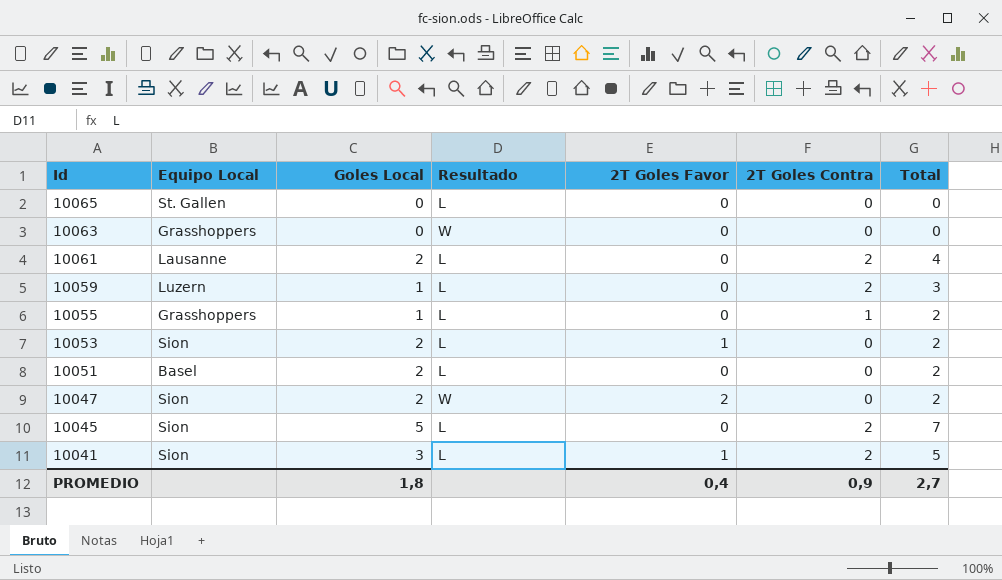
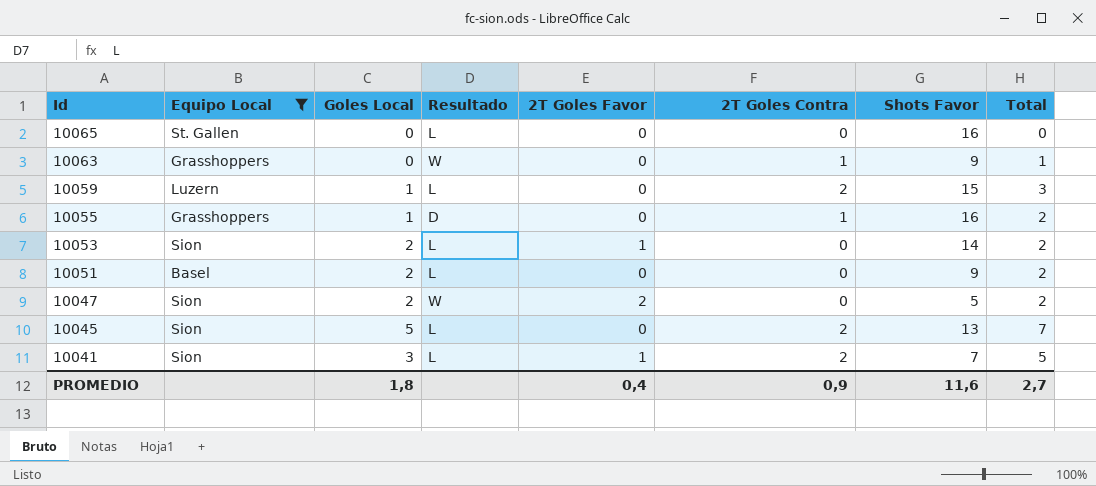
filter: none -> Equipo Local != Lausanne
column Shots Favor | position: none -> 7
10063 | 2T Goles Contra: 0 -> 1
10063 | Total: 0 -> 1
10055 | Resultado: L -> D

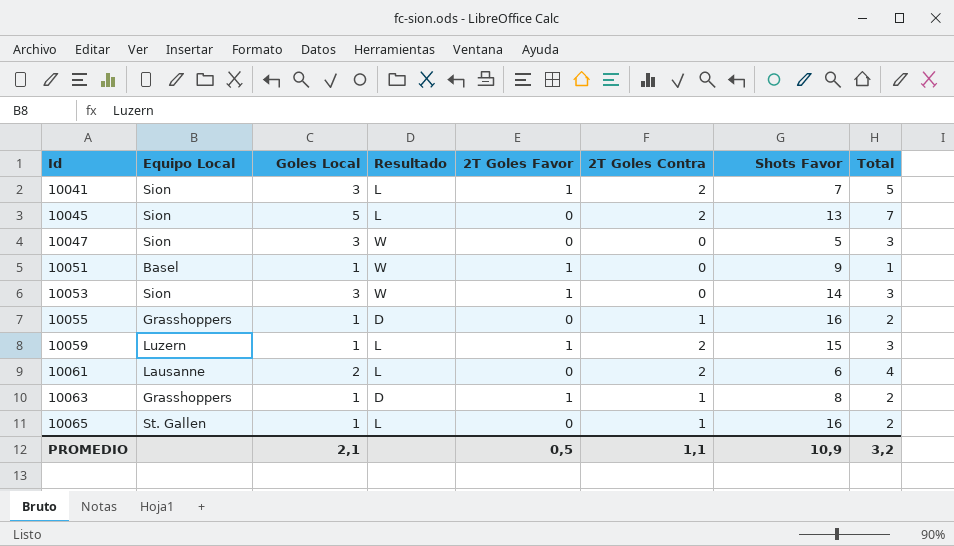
filter: Equipo Local != Lausanne -> none
row order: Id descending -> Id ascending
10047 | Goles Local: 2 -> 3
10047 | 2T Goles Favor: 2 -> 0
10047 | Total: 2 -> 3
10051 | Goles Local: 2 -> 1
10051 | Resultado: L -> W
10051 | 2T Goles Favor: 0 -> 1
10051 | Total: 2 -> 1
10053 | Goles Local: 2 -> 3
10053 | Resultado: L -> W
10053 | Total: 2 -> 3
10059 | 2T Goles Favor: 0 -> 1
10063 | Goles Local: 0 -> 1
10063 | Resultado: W -> D
10063 | 2T Goles Favor: 0 -> 1
10063 | Shots Favor: 9 -> 8
10063 | Total: 1 -> 2
10065 | Goles Local: 0 -> 1
10065 | 2T Goles Contra: 0 -> 1
10065 | Total: 0 -> 2
PROMEDIO | Goles Local: 1,8 -> 2,1
PROMEDIO | 2T Goles Favor: 0,4 -> 0,5
PROMEDIO | 2T Goles Contra: 0,9 -> 1,1
PROMEDIO | Shots Favor: 11,6 -> 10,9
PROMEDIO | Total: 2,7 -> 3,2

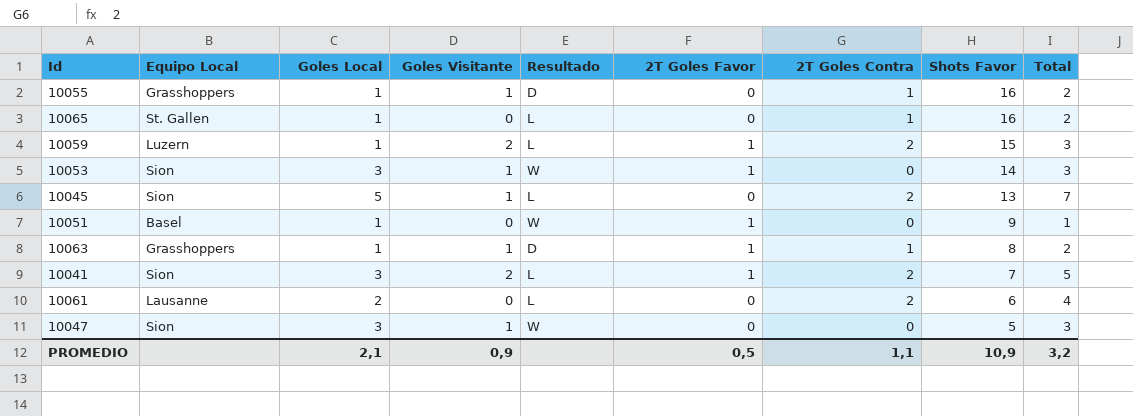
row order: Id ascending -> Shots Favor descending
column Goles Visitante | position: none -> 4

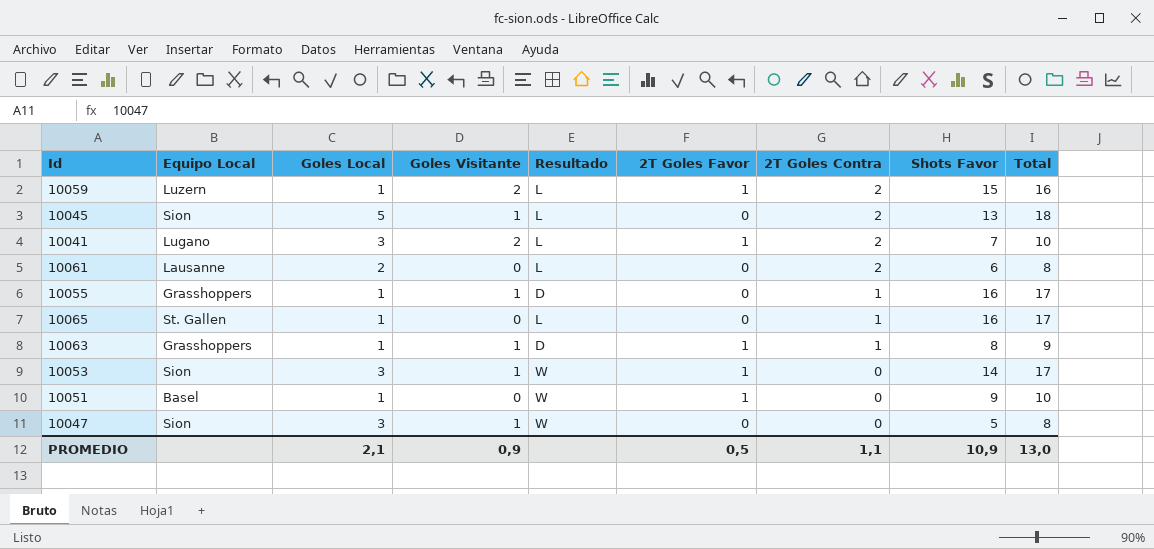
row order: Shots Favor descending -> 2T Goles Contra descending
column Total | formula: [Goles Local] + [2T Goles Contra] -> [Goles Local] + [Shots Favor]
10041 | Equipo Local: Sion -> Lugano
PROMEDIO | Total: 3,2 -> 13,0

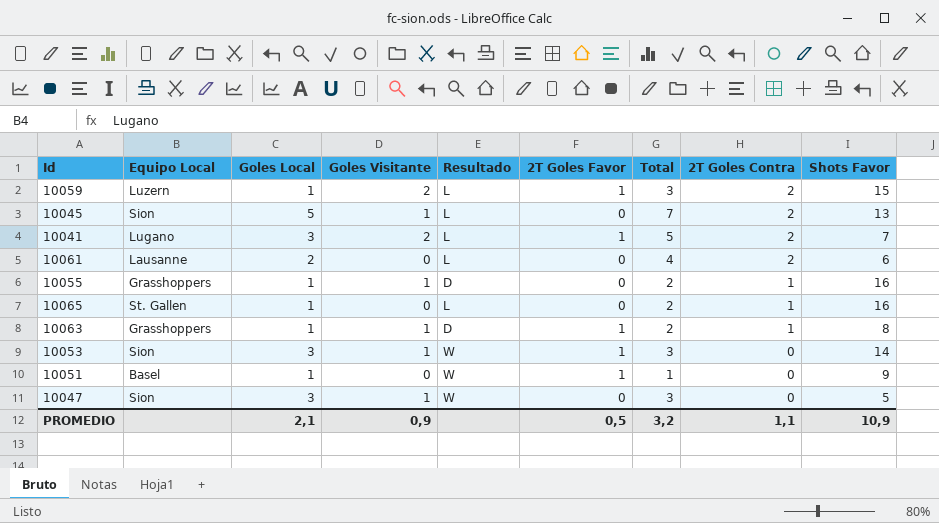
column Total | formula: [Goles Local] + [Shots Favor] -> [Goles Local] + [2T Goles Contra]
column Total | position: 9 -> 7
PROMEDIO | Total: 13,0 -> 3,2

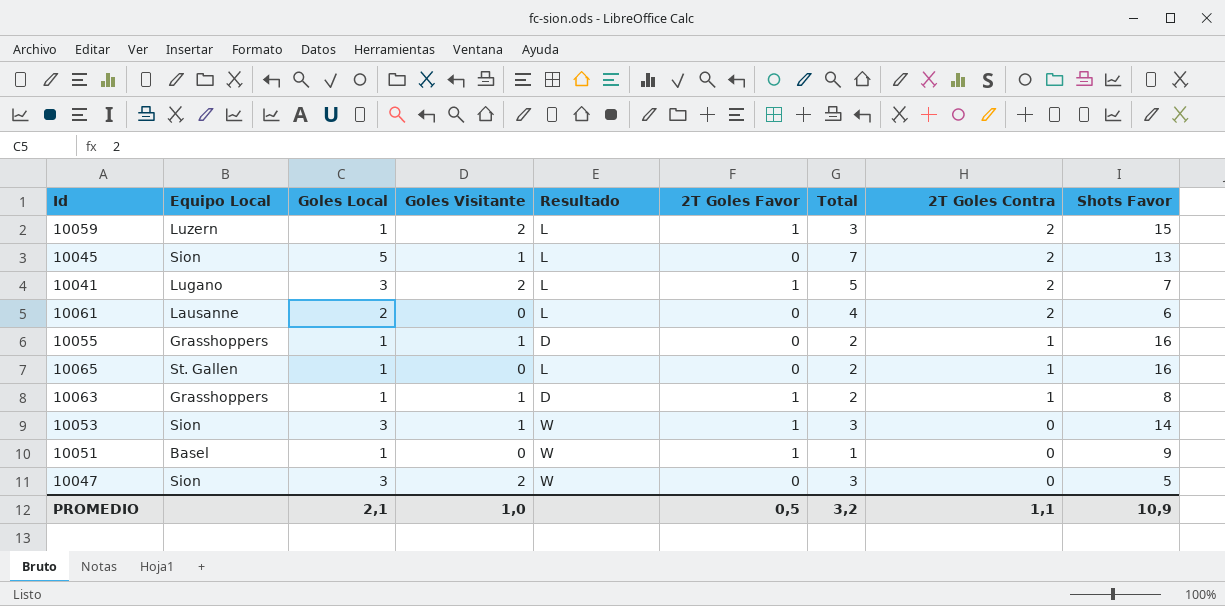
10047 | Goles Visitante: 1 -> 2
PROMEDIO | Goles Visitante: 0,9 -> 1,0

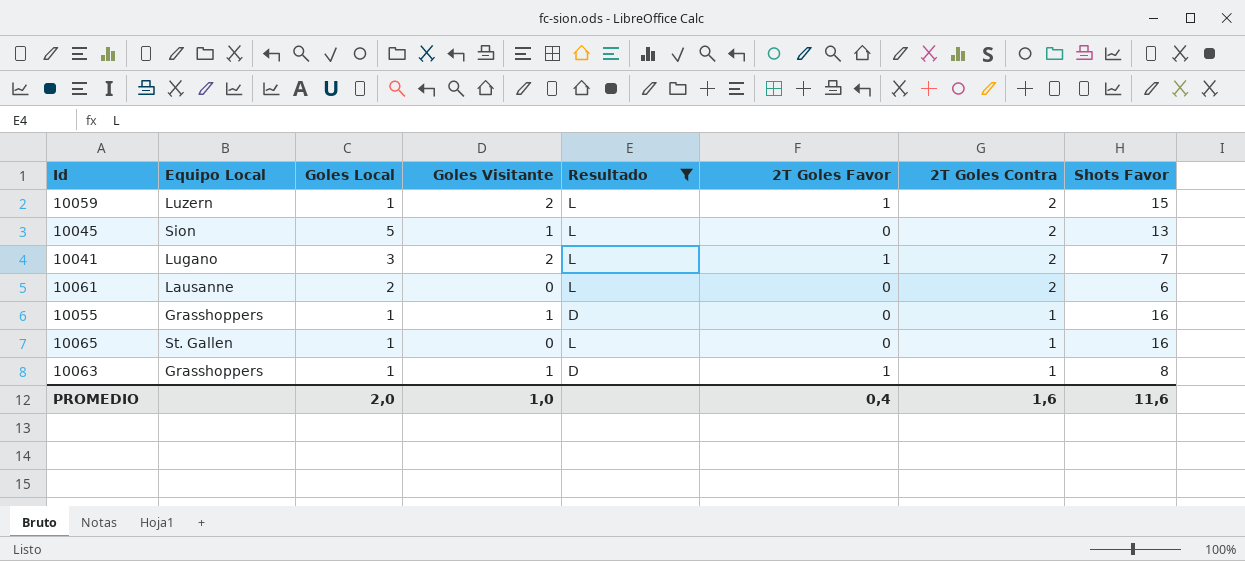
filter: none -> Resultado != W
column Total | formula: [Goles Local] + [2T Goles Contra] -> none
PROMEDIO | Goles Local: 2,1 -> 2,0
PROMEDIO | 2T Goles Favor: 0,5 -> 0,4
PROMEDIO | 2T Goles Contra: 1,1 -> 1,6
PROMEDIO | Shots Favor: 10,9 -> 11,6

